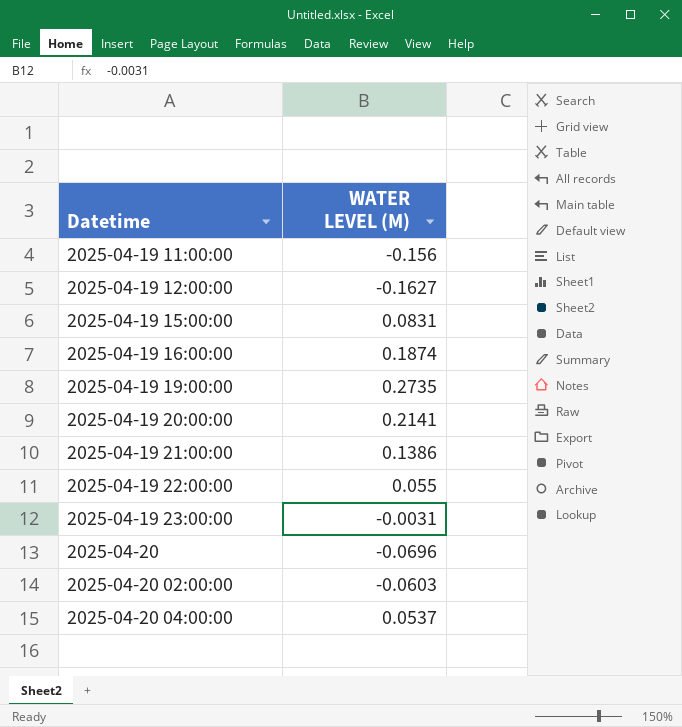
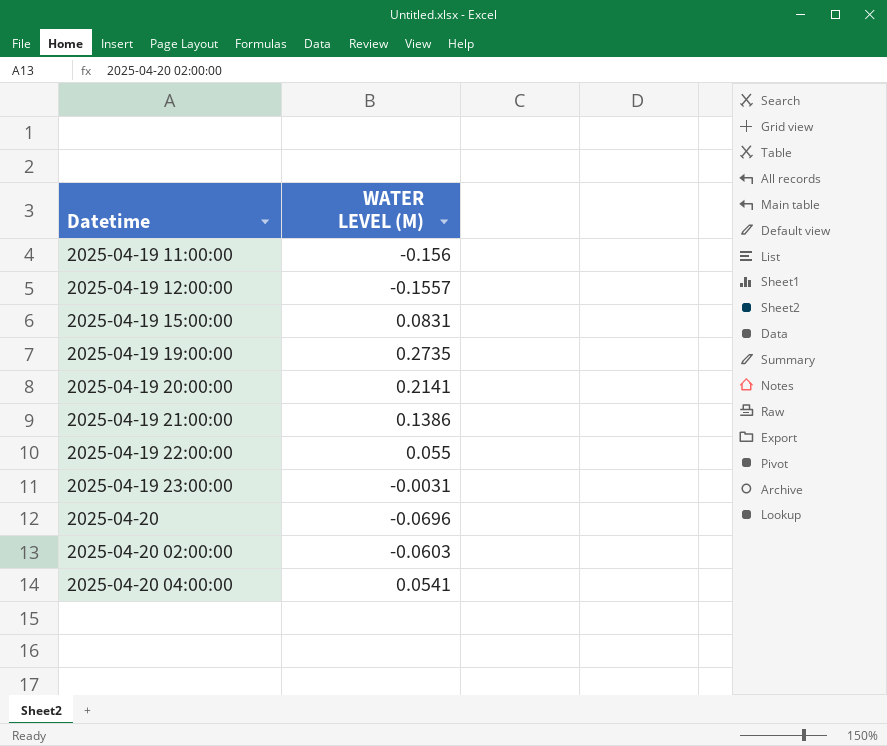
row 2025-04-19 16:00:00: 0.1874 -> none
2025-04-19 12:00:00 | WATER LEVEL (M): -0.1627 -> -0.1557
2025-04-20 04:00:00 | WATER LEVEL (M): 0.0537 -> 0.0541

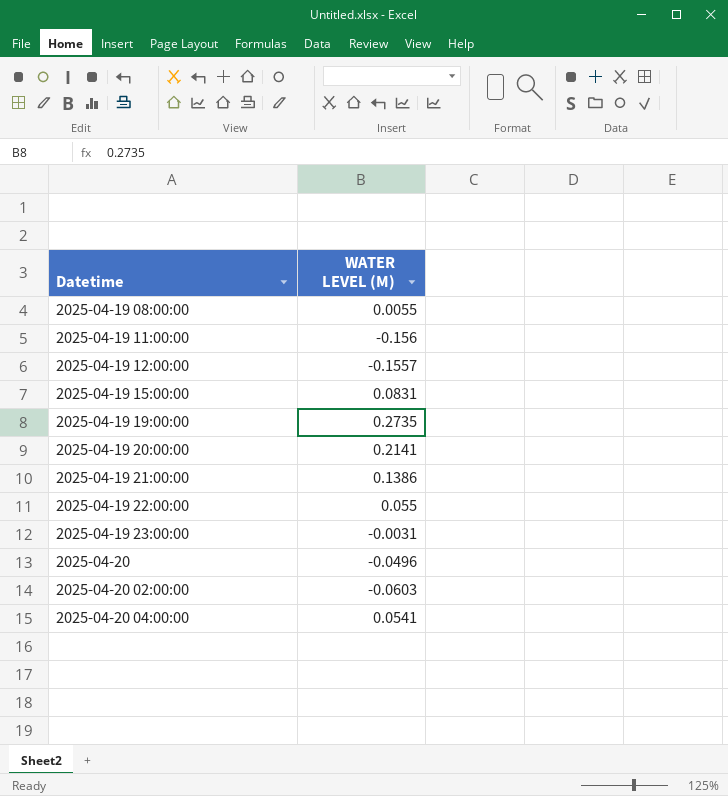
row 2025-04-19 08:00:00: none -> 0.0055
2025-04-20 | WATER LEVEL (M): -0.0696 -> -0.0496

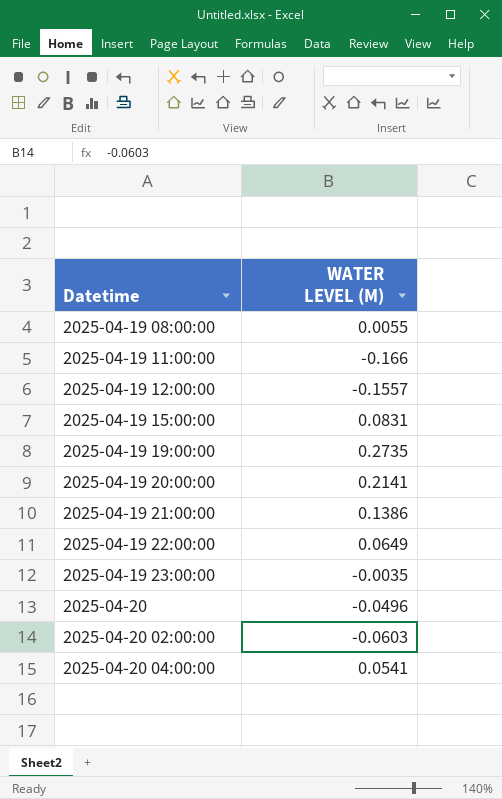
2025-04-19 11:00:00 | WATER LEVEL (M): -0.156 -> -0.166
2025-04-19 22:00:00 | WATER LEVEL (M): 0.055 -> 0.0649
2025-04-19 23:00:00 | WATER LEVEL (M): -0.0031 -> -0.0035

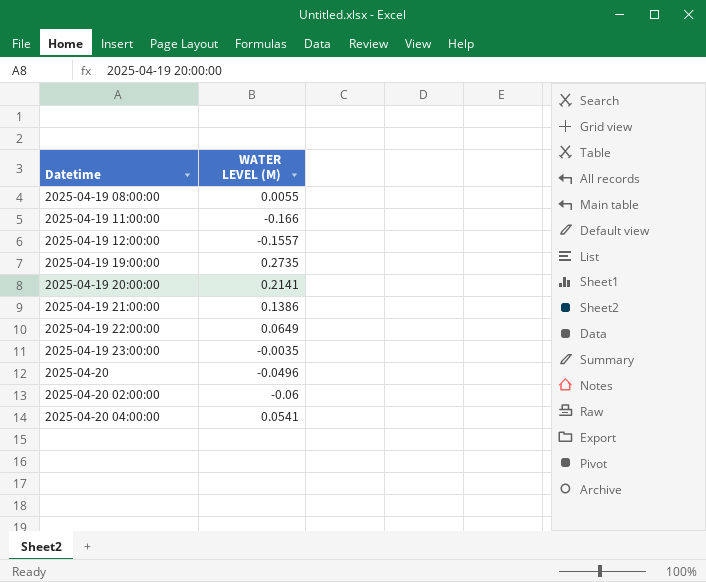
row 2025-04-19 15:00:00: 0.0831 -> none
2025-04-20 02:00:00 | WATER LEVEL (M): -0.0603 -> -0.06

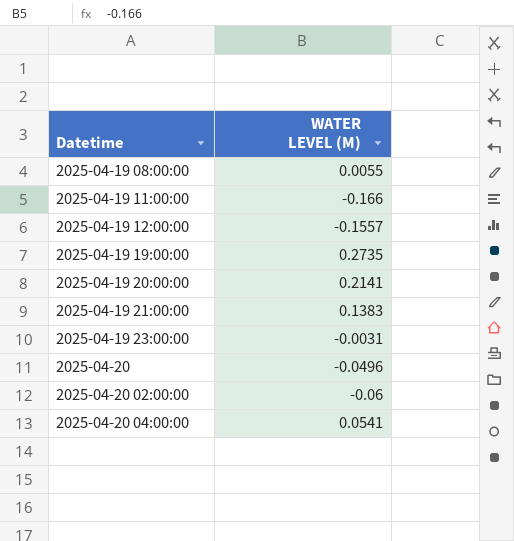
row 2025-04-19 22:00:00: 0.0649 -> none
2025-04-19 21:00:00 | WATER LEVEL (M): 0.1386 -> 0.1383
2025-04-19 23:00:00 | WATER LEVEL (M): -0.0035 -> -0.0031

